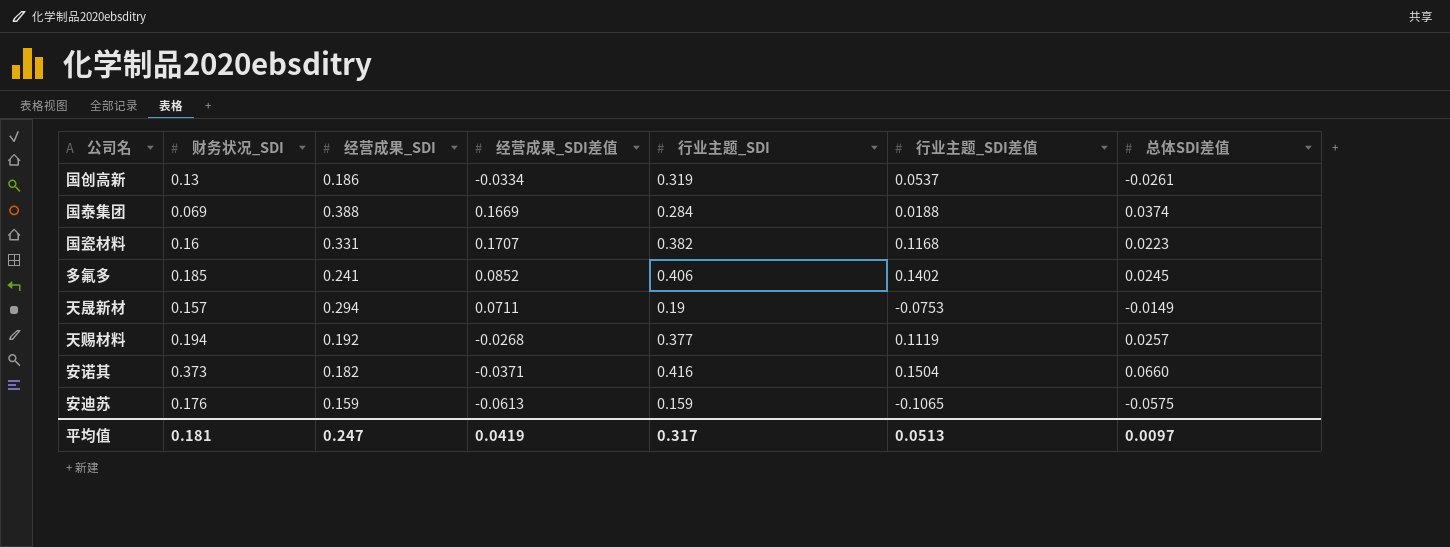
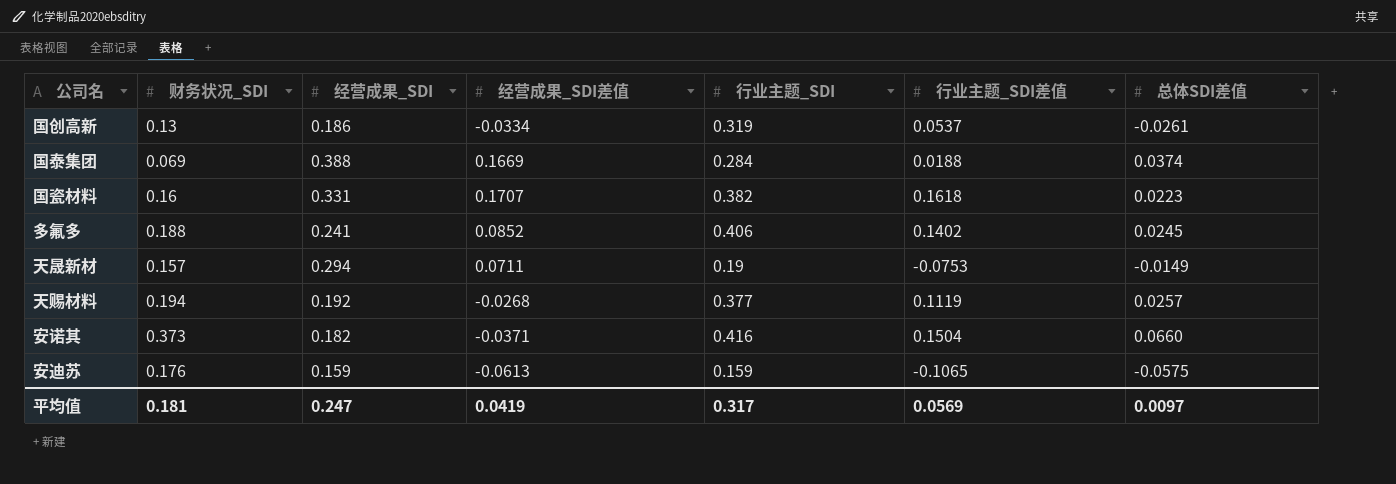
国瓷材料 | 行业主题_SDI差值: 0.1168 -> 0.1618
多氟多 | 财务状况_SDI: 0.185 -> 0.188
平均值 | 行业主题_SDI差值: 0.0513 -> 0.0569

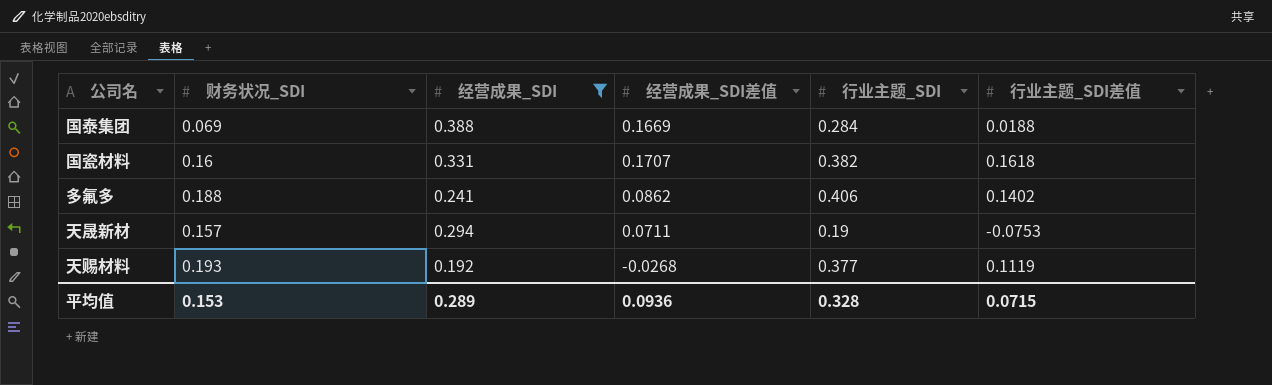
filter: none -> 经营成果_SDI >= 0.192
column 总体SDI差值 | position: 7 -> none
多氟多 | 经营成果_SDI差值: 0.0852 -> 0.0862
天赐材料 | 财务状况_SDI: 0.194 -> 0.193
平均值 | 财务状况_SDI: 0.181 -> 0.153
平均值 | 经营成果_SDI: 0.247 -> 0.289
平均值 | 经营成果_SDI差值: 0.0419 -> 0.0936
平均值 | 行业主题_SDI: 0.317 -> 0.328
平均值 | 行业主题_SDI差值: 0.0569 -> 0.0715

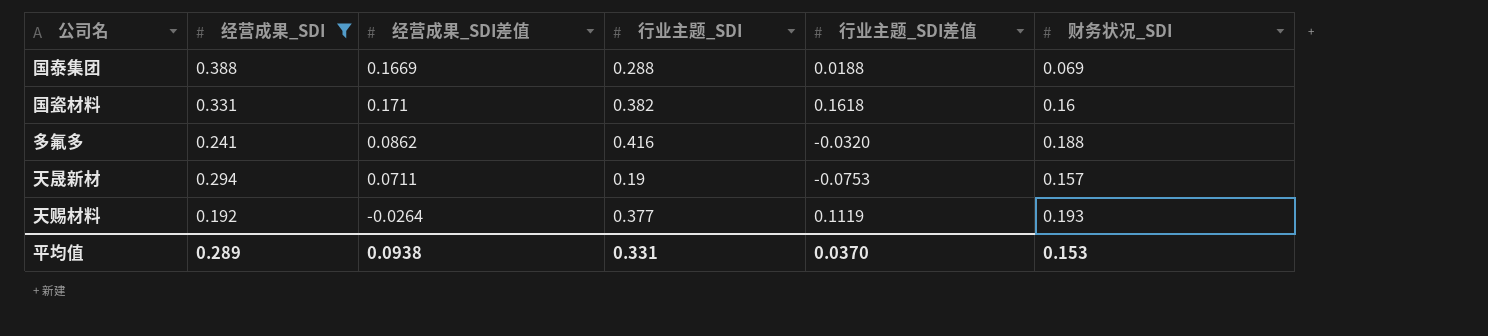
column 财务状况_SDI | position: 2 -> 6
国泰集团 | 行业主题_SDI: 0.284 -> 0.288
国瓷材料 | 经营成果_SDI差值: 0.1707 -> 0.171
多氟多 | 行业主题_SDI: 0.406 -> 0.416
多氟多 | 行业主题_SDI差值: 0.1402 -> -0.0320
天赐材料 | 经营成果_SDI差值: -0.0268 -> -0.0264
平均值 | 经营成果_SDI差值: 0.0936 -> 0.0938
平均值 | 行业主题_SDI: 0.328 -> 0.331
平均值 | 行业主题_SDI差值: 0.0715 -> 0.0370

